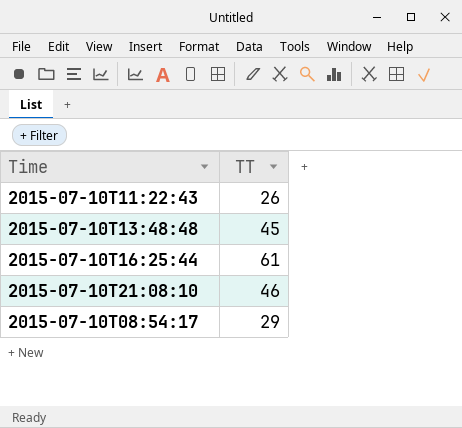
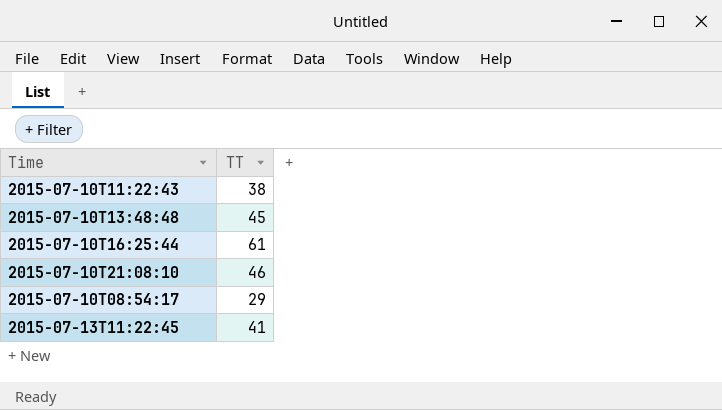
2015-07-10T11:22:43 | TT: 26 -> 38
row 2015-07-13T11:22:45: none -> 41

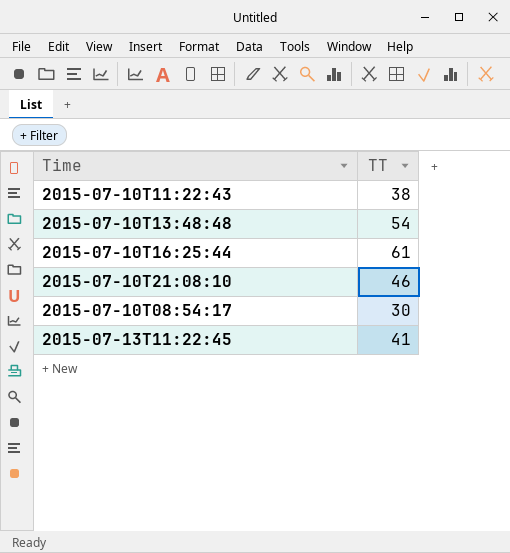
2015-07-10T13:48:48 | TT: 45 -> 54
2015-07-10T08:54:17 | TT: 29 -> 30

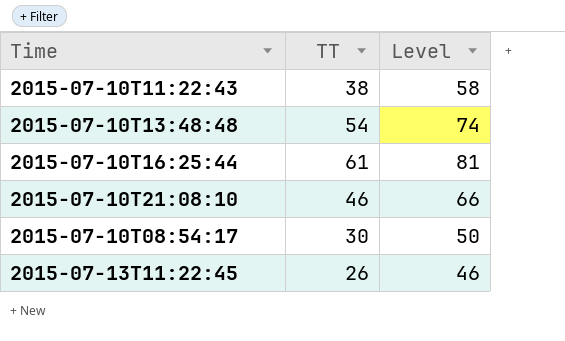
column Level | formula: none -> [TT] + 20
2015-07-13T11:22:45 | TT: 41 -> 26

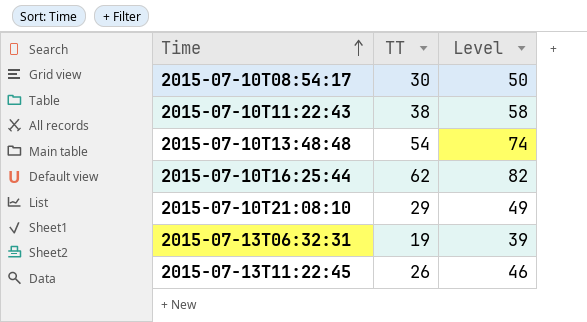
row order: none -> Time ascending
2015-07-10T16:25:44 | TT: 61 -> 62
2015-07-10T16:25:44 | Level: 81 -> 82
2015-07-10T21:08:10 | TT: 46 -> 29
2015-07-10T21:08:10 | Level: 66 -> 49
row 2015-07-13T06:32:31: none -> 19 | 39

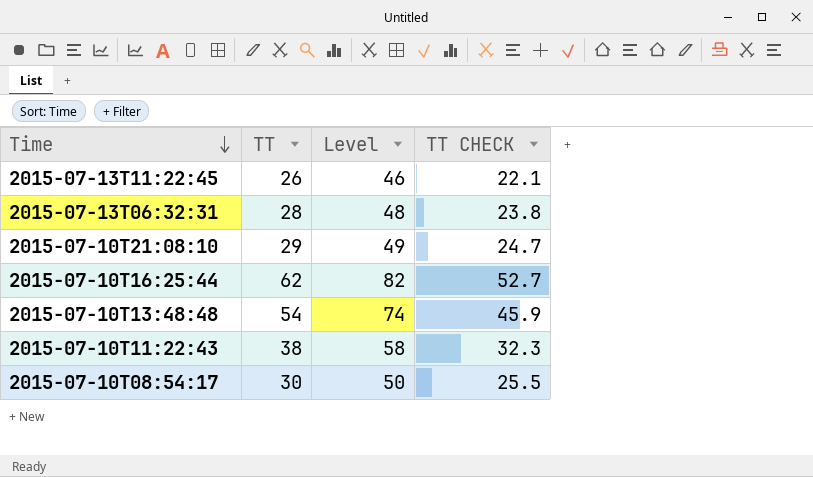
row order: Time ascending -> Time descending
column TT CHECK | formula: none -> [TT] * 0.85
2015-07-13T06:32:31 | TT: 19 -> 28
2015-07-13T06:32:31 | Level: 39 -> 48

